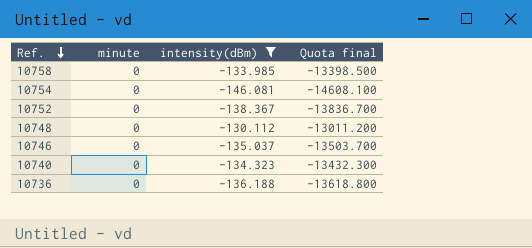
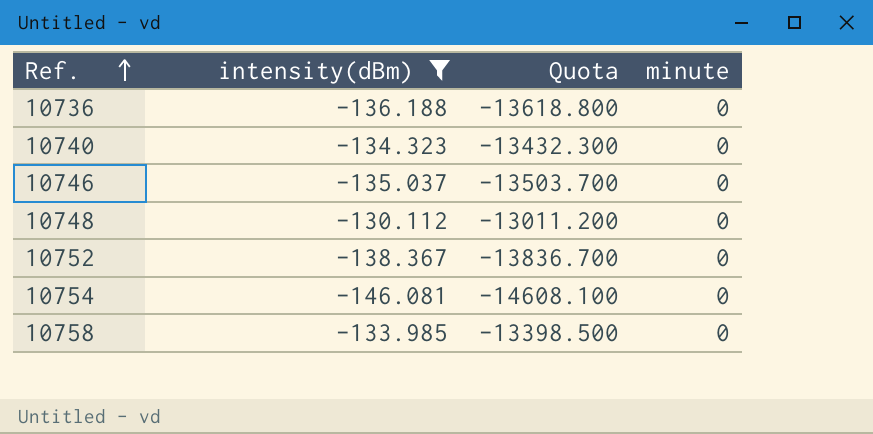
row order: Ref. descending -> Ref. ascending
column name: Quota final -> Quota
column minute | position: 2 -> 4

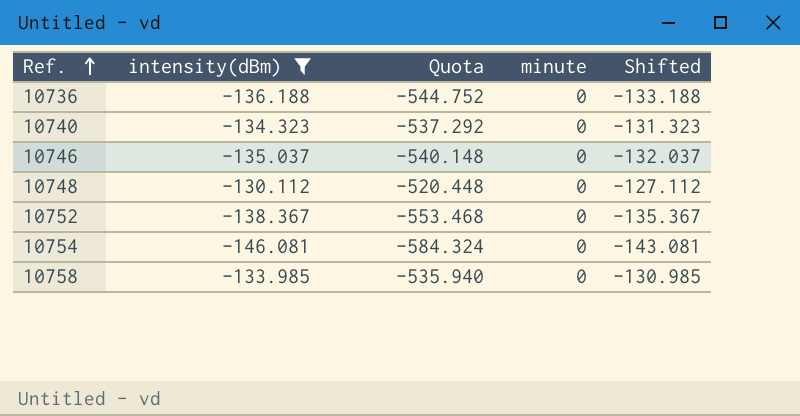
column Quota | formula: [intensity(dBm)] * 100 -> [intensity(dBm)] * 4
column Shifted | formula: none -> [intensity(dBm)] + 3

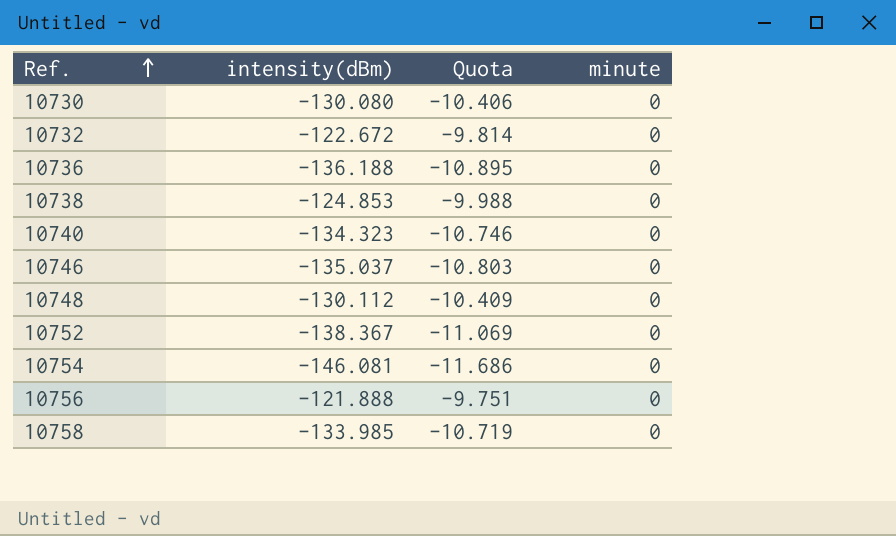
filter: intensity(dBm) <= -130.112 -> none
column Shifted | formula: [intensity(dBm)] + 3 -> none
column Quota | formula: [intensity(dBm)] * 4 -> [intensity(dBm)] * 0.08

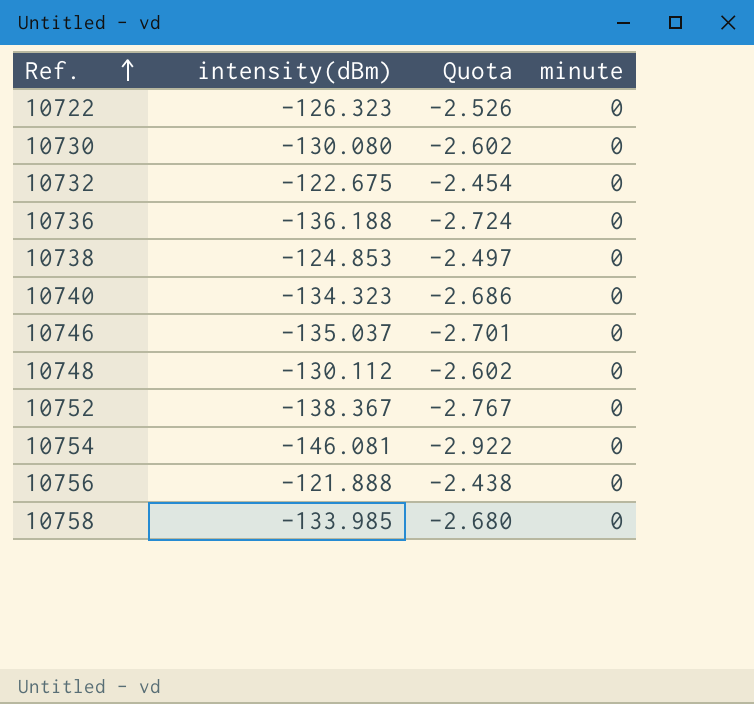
column Quota | formula: [intensity(dBm)] * 0.08 -> [intensity(dBm)] * 0.02
row 10722: none -> -126.323 | -2.526 | 0
10732 | intensity(dBm): -122.672 -> -122.675

